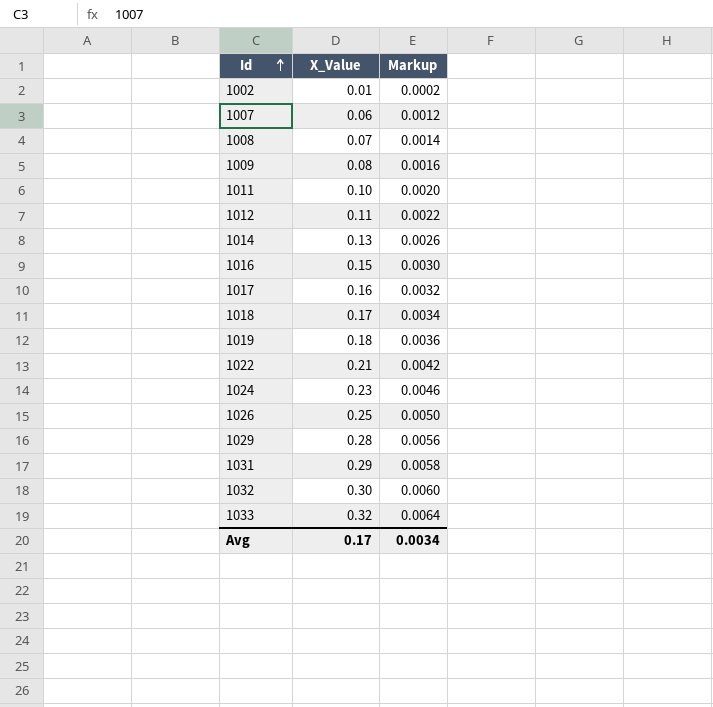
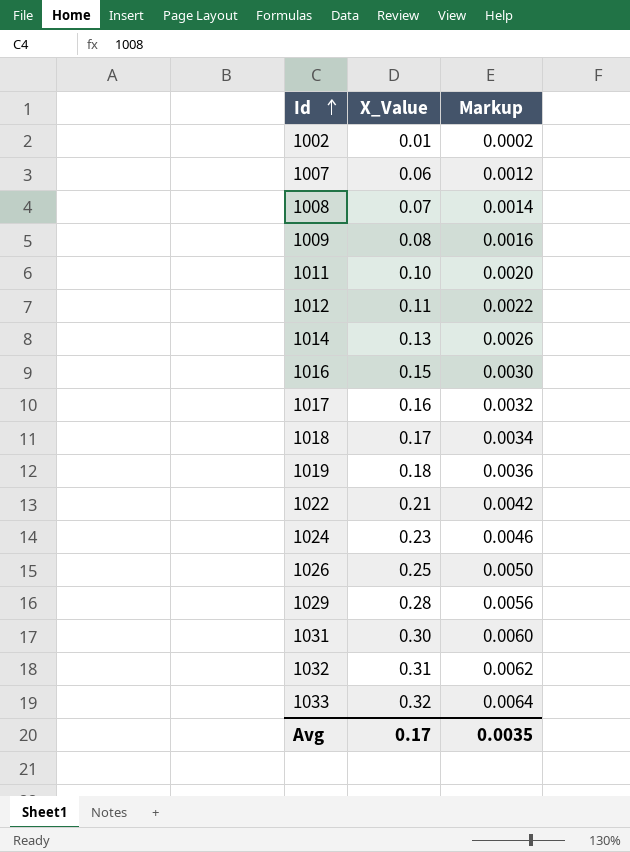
1031 | X_Value: 0.29 -> 0.30
1031 | Markup: 0.0058 -> 0.0060
1032 | X_Value: 0.30 -> 0.31
1032 | Markup: 0.0060 -> 0.0062
Avg | Markup: 0.0034 -> 0.0035

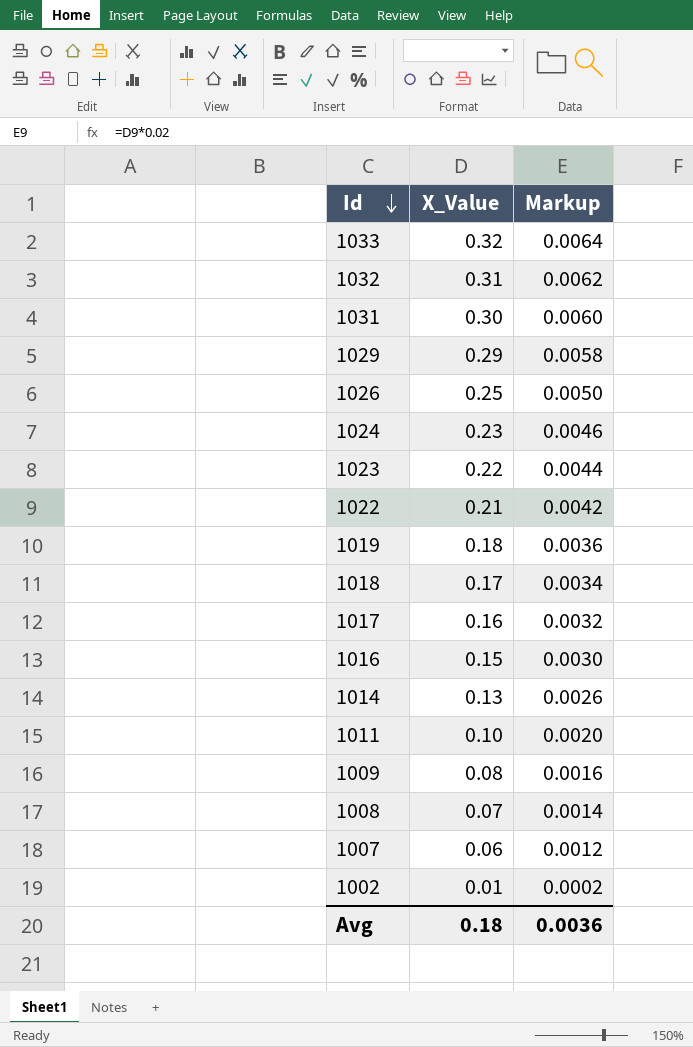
row order: Id ascending -> Id descending
row 1012: 0.11 | 0.0022 -> none
1029 | X_Value: 0.28 -> 0.29
1029 | Markup: 0.0056 -> 0.0058
row 1023: none -> 0.22 | 0.0044
Avg | X_Value: 0.17 -> 0.18
Avg | Markup: 0.0035 -> 0.0036

